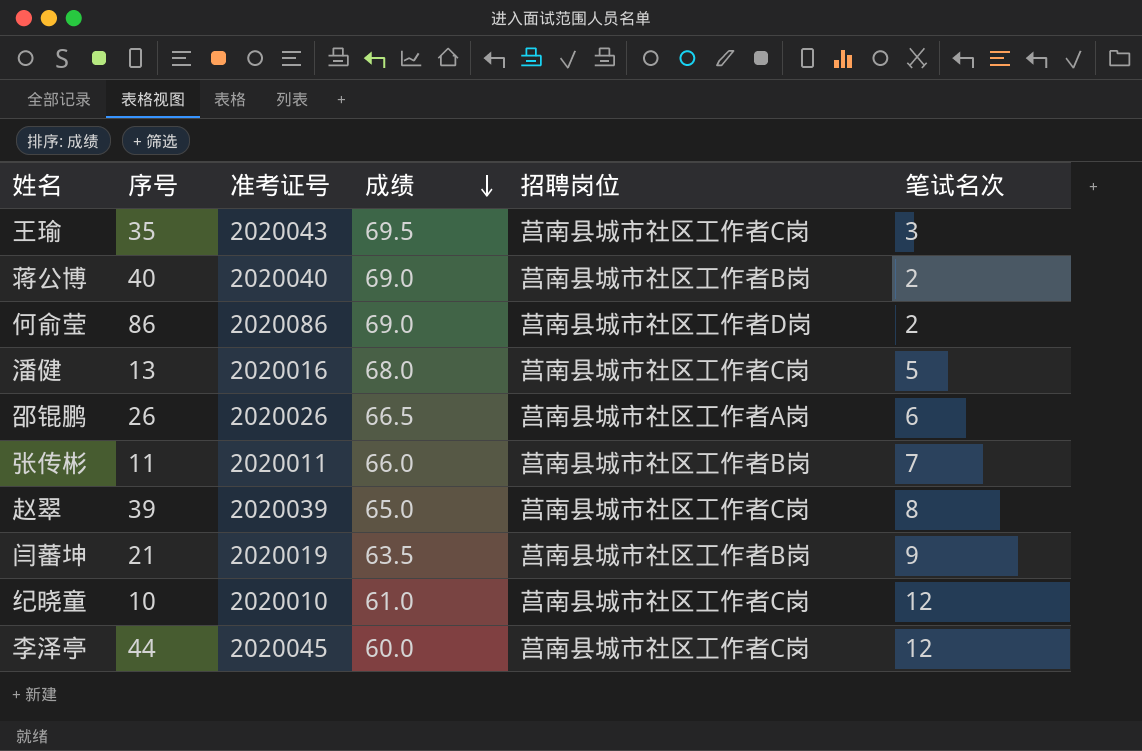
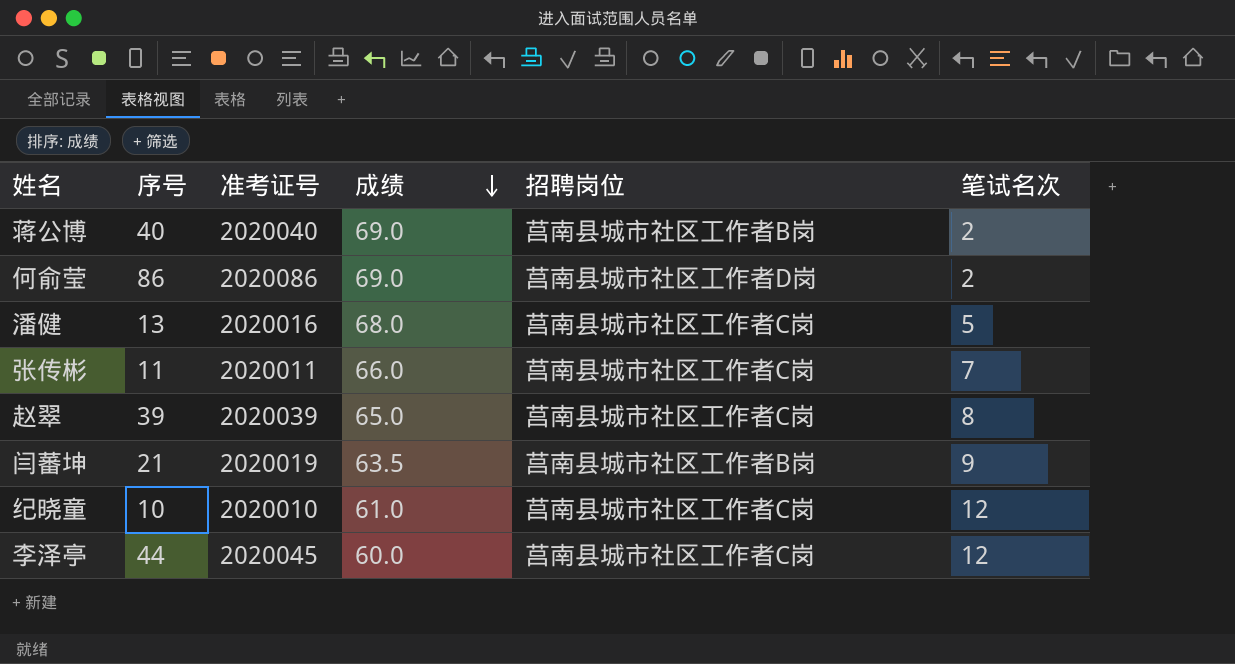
row 王瑜: 35 | 2020043 | 69.5 | 莒南县城市社区工作者C岗 | 3 -> none
row 邵锟鹏: 26 | 2020026 | 66.5 | 莒南县城市社区工作者A岗 | 6 -> none
张传彬 | 招聘岗位: 莒南县城市社区工作者B岗 -> 莒南县城市社区工作者C岗

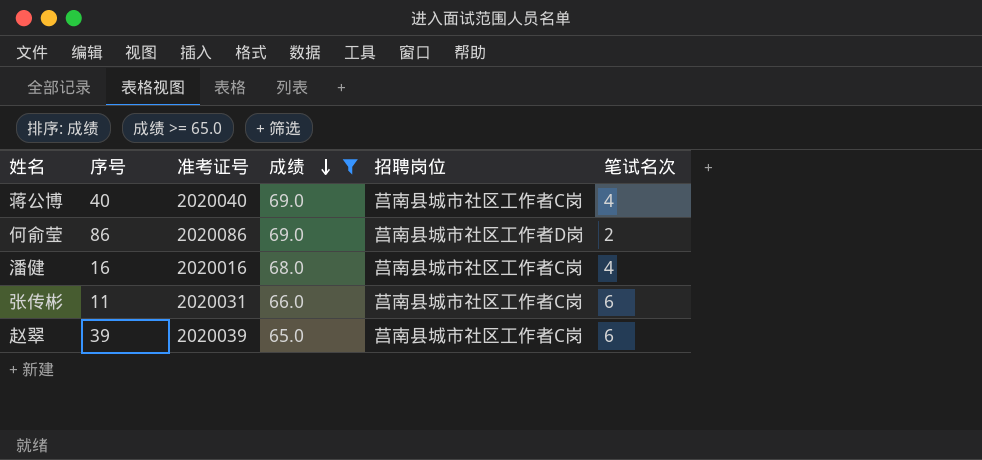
filter: none -> 成绩 >= 65.0
蒋公博 | 招聘岗位: 莒南县城市社区工作者B岗 -> 莒南县城市社区工作者C岗
蒋公博 | 笔试名次: 2 -> 4
潘健 | 序号: 13 -> 16
潘健 | 笔试名次: 5 -> 4
张传彬 | 准考证号: 2020011 -> 2020031
张传彬 | 笔试名次: 7 -> 6
赵翠 | 笔试名次: 8 -> 6

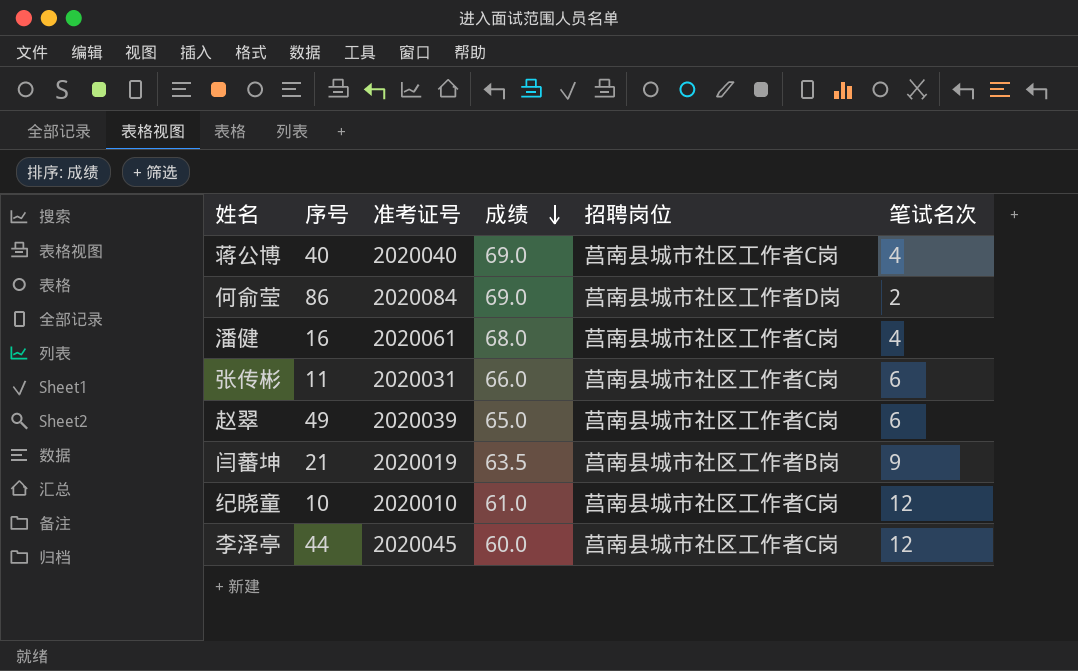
filter: 成绩 >= 65.0 -> none
何俞莹 | 准考证号: 2020086 -> 2020084
潘健 | 准考证号: 2020016 -> 2020061
赵翠 | 序号: 39 -> 49

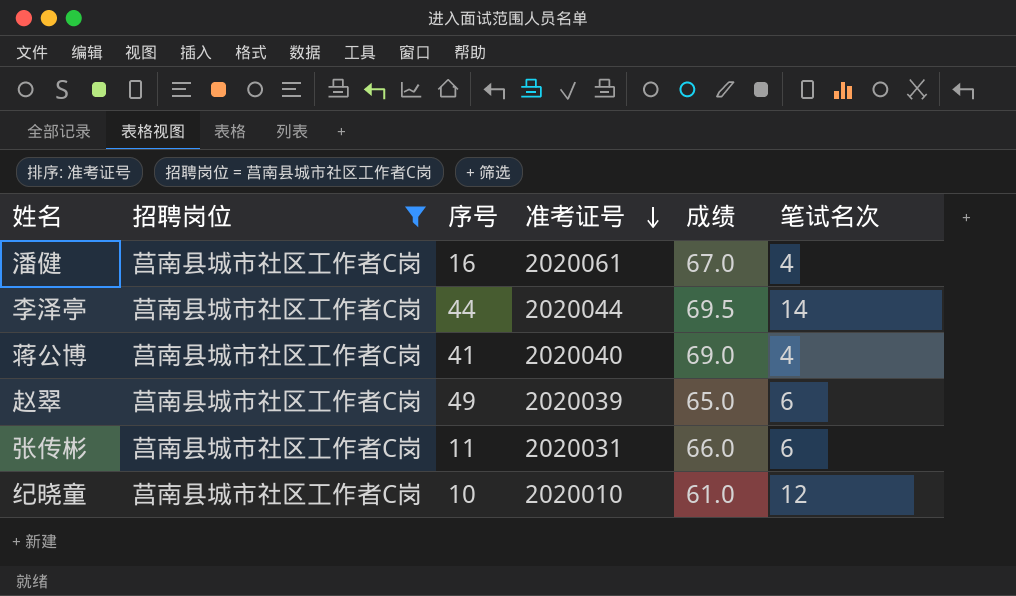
filter: none -> 招聘岗位 = 莒南县城市社区工作者C岗
row order: 成绩 descending -> 准考证号 descending
column 招聘岗位 | position: 5 -> 2
潘健 | 成绩: 68.0 -> 67.0
李泽亭 | 准考证号: 2020045 -> 2020044
李泽亭 | 成绩: 60.0 -> 69.5
李泽亭 | 笔试名次: 12 -> 14
蒋公博 | 序号: 40 -> 41

